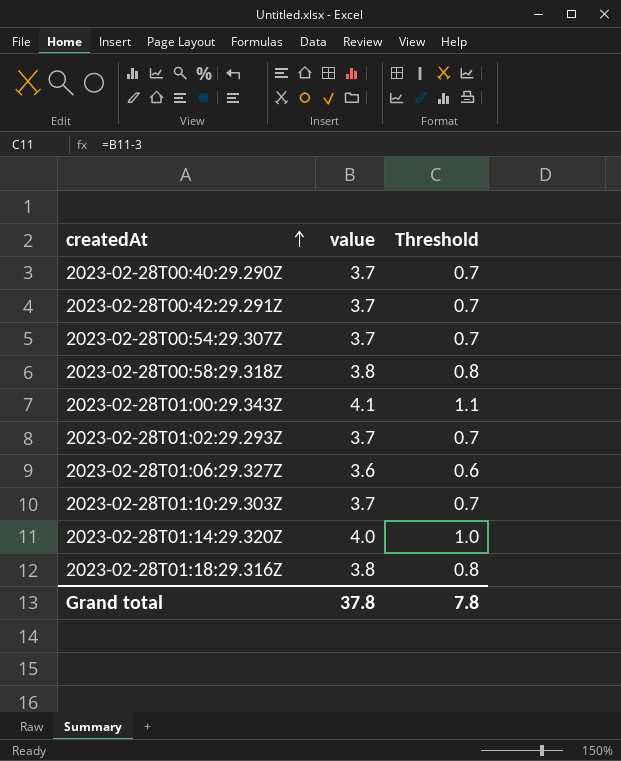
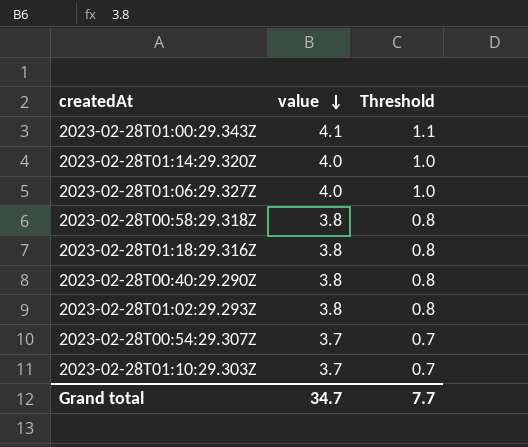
row order: createdAt ascending -> value descending
row 2023-02-28T00:42:29.291Z: 3.7 | 0.7 -> none
2023-02-28T01:06:29.327Z | value: 3.6 -> 4.0
2023-02-28T01:06:29.327Z | Threshold: 0.6 -> 1.0
2023-02-28T00:40:29.290Z | value: 3.7 -> 3.8
2023-02-28T00:40:29.290Z | Threshold: 0.7 -> 0.8
2023-02-28T01:02:29.293Z | value: 3.7 -> 3.8
2023-02-28T01:02:29.293Z | Threshold: 0.7 -> 0.8
Grand total | value: 37.8 -> 34.7
Grand total | Threshold: 7.8 -> 7.7

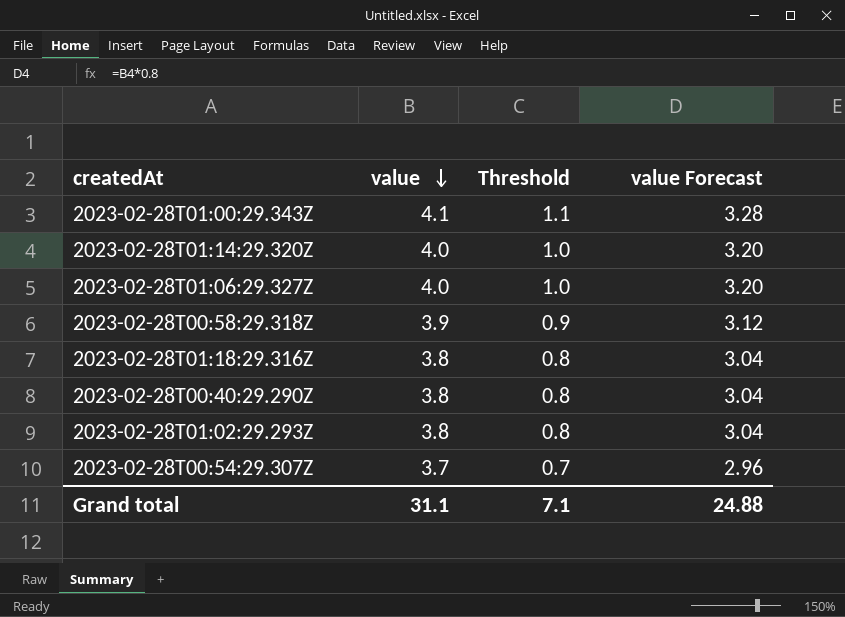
column value Forecast | formula: none -> [value] * 0.8
row 2023-02-28T01:10:29.303Z: 3.7 | 0.7 -> none
2023-02-28T00:58:29.318Z | value: 3.8 -> 3.9
2023-02-28T00:58:29.318Z | Threshold: 0.8 -> 0.9
Grand total | value: 34.7 -> 31.1
Grand total | Threshold: 7.7 -> 7.1

